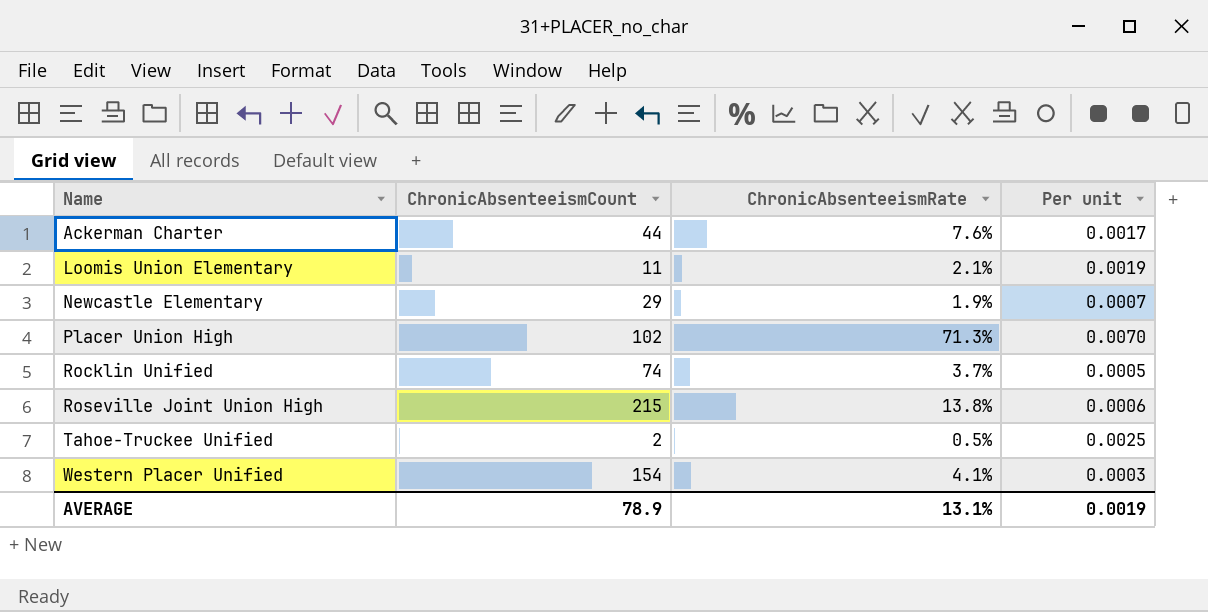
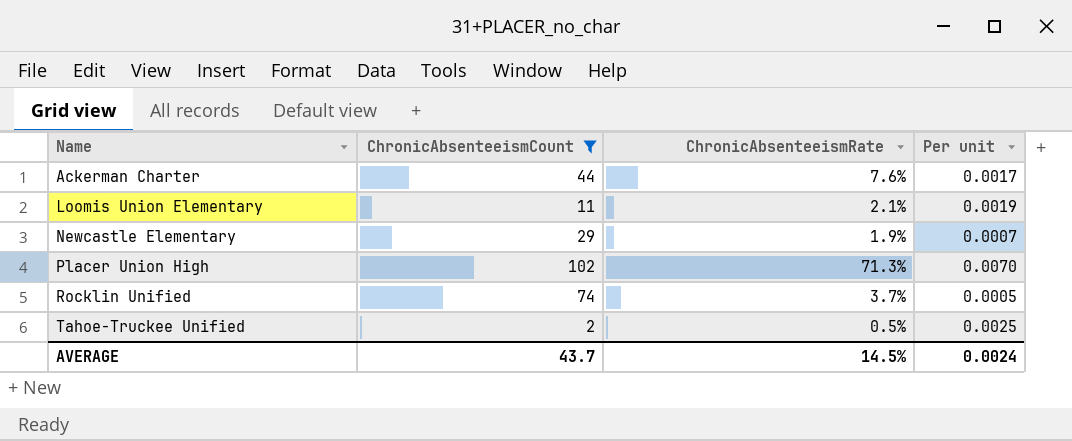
filter: none -> ChronicAbsenteeismCount <= 102
AVERAGE | ChronicAbsenteeismCount: 78.9 -> 43.7
AVERAGE | ChronicAbsenteeismRate: 13.1% -> 14.5%
AVERAGE | Per unit: 0.0019 -> 0.0024

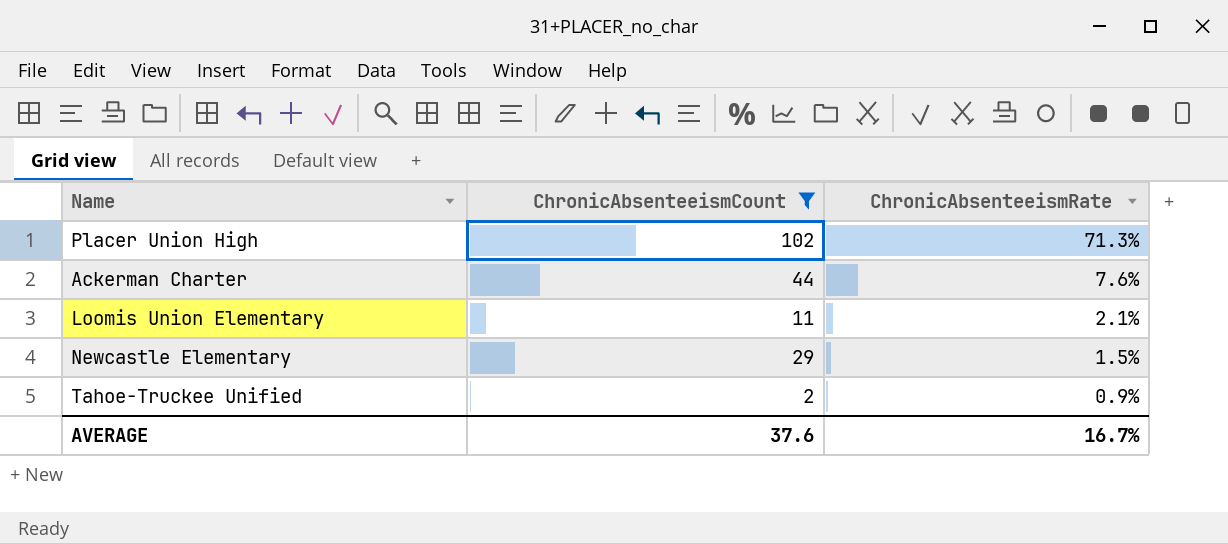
row order: Name ascending -> ChronicAbsenteeismRate descending
column Per unit | formula: [ChronicAbsenteeismRate] / [ChronicAbsenteeismCount] -> none
row Rocklin Unified: 74 | 3.7% | 0.0005 -> none
Newcastle Elementary | ChronicAbsenteeismRate: 1.9% -> 1.5%
Tahoe-Truckee Unified | ChronicAbsenteeismRate: 0.5% -> 0.9%
AVERAGE | ChronicAbsenteeismCount: 43.7 -> 37.6
AVERAGE | ChronicAbsenteeismRate: 14.5% -> 16.7%

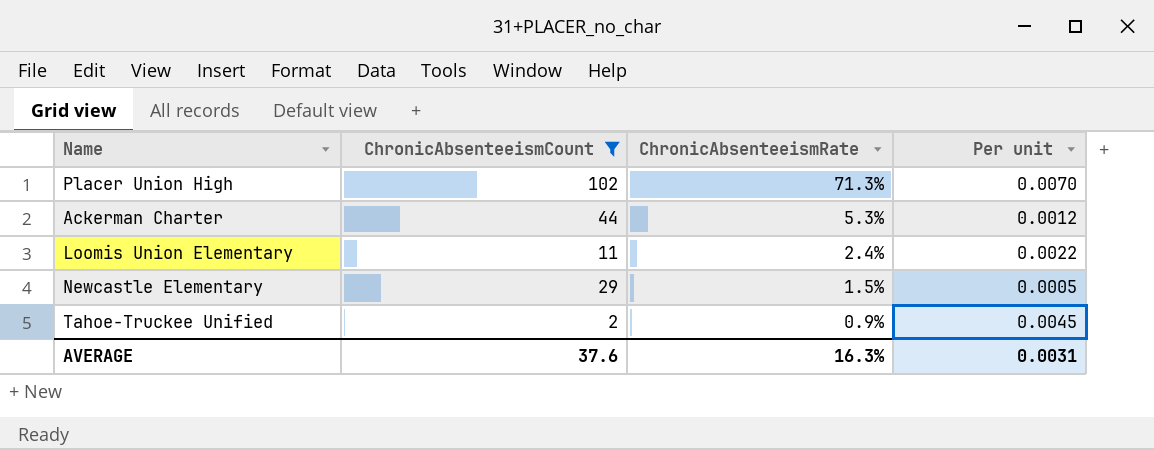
column Per unit | formula: none -> [ChronicAbsenteeismRate] / [ChronicAbsenteeismCount]
Ackerman Charter | ChronicAbsenteeismRate: 7.6% -> 5.3%
Loomis Union Elementary | ChronicAbsenteeismRate: 2.1% -> 2.4%
AVERAGE | ChronicAbsenteeismRate: 16.7% -> 16.3%

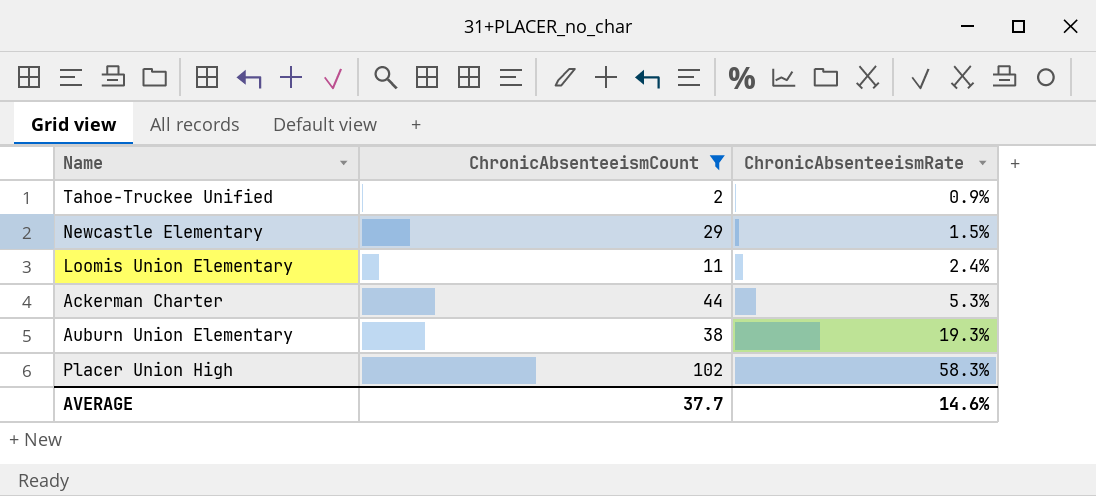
row order: ChronicAbsenteeismRate descending -> ChronicAbsenteeismRate ascending
column Per unit | formula: [ChronicAbsenteeismRate] / [ChronicAbsenteeismCount] -> none
row Auburn Union Elementary: none -> 38 | 19.3%
Placer Union High | ChronicAbsenteeismRate: 71.3% -> 58.3%
AVERAGE | ChronicAbsenteeismCount: 37.6 -> 37.7
AVERAGE | ChronicAbsenteeismRate: 16.3% -> 14.6%

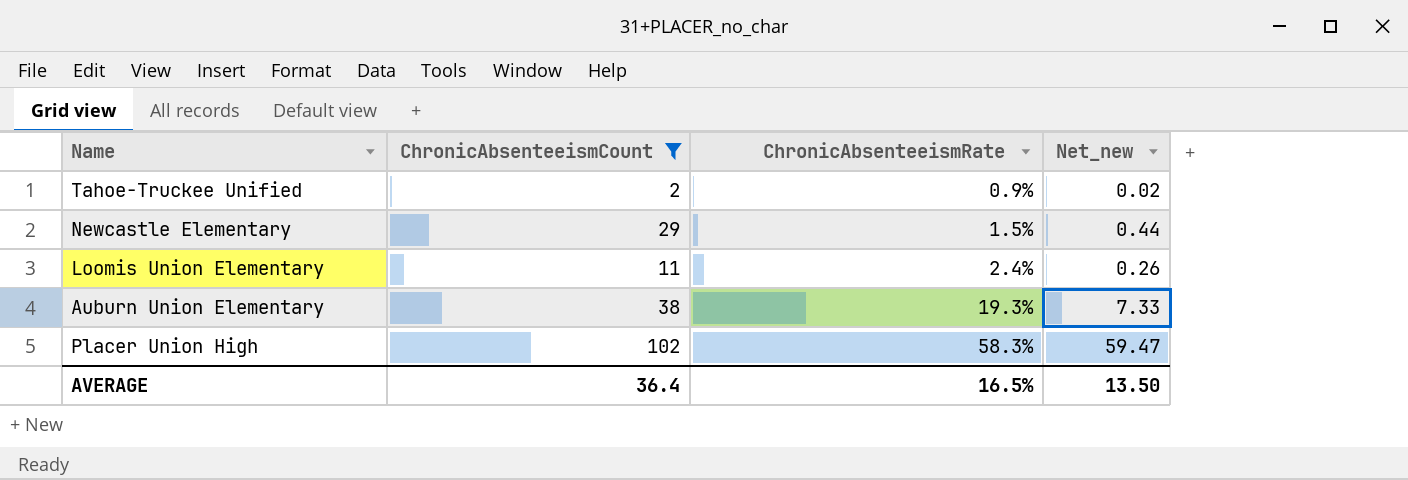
column Net_new | formula: none -> [ChronicAbsenteeismCount] * [ChronicAbsenteeismRate]
row Ackerman Charter: 44 | 5.3% -> none
AVERAGE | ChronicAbsenteeismCount: 37.7 -> 36.4
AVERAGE | ChronicAbsenteeismRate: 14.6% -> 16.5%

